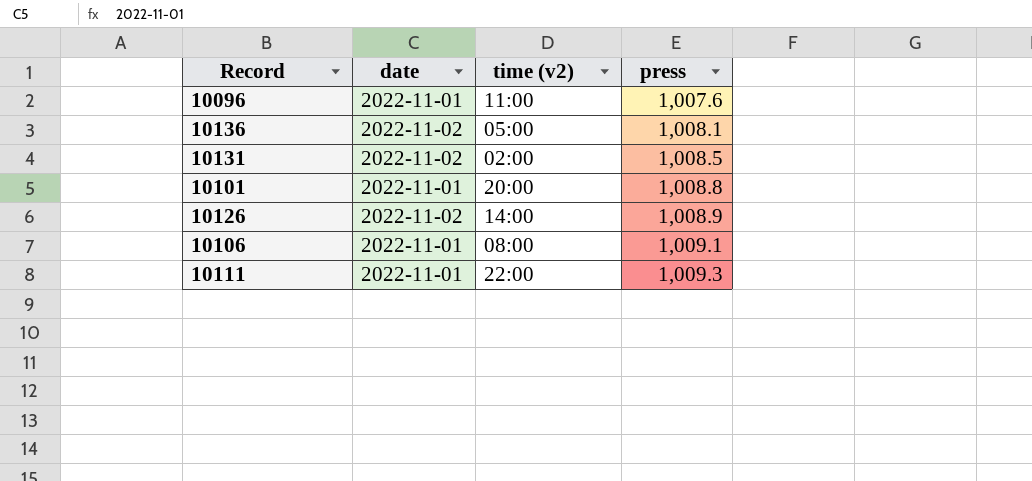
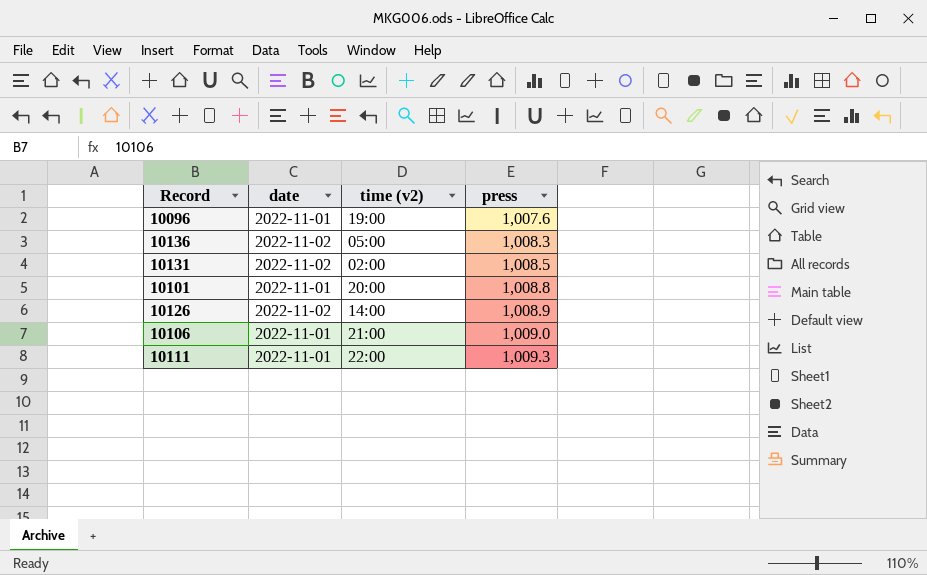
10096 | time (v2): 11:00 -> 19:00
10136 | press: 1,008.1 -> 1,008.3
10106 | time (v2): 08:00 -> 21:00
10106 | press: 1,009.1 -> 1,009.0

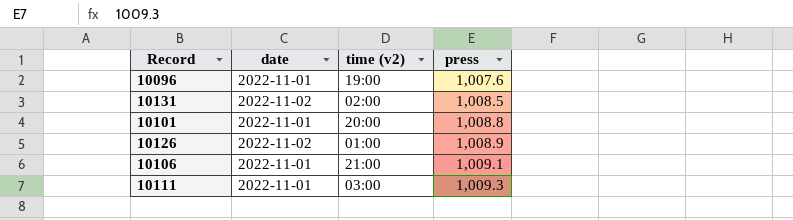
row 10136: 2022-11-02 | 05:00 | 1,008.3 -> none
10126 | time (v2): 14:00 -> 01:00
10106 | press: 1,009.0 -> 1,009.1
10111 | time (v2): 22:00 -> 03:00

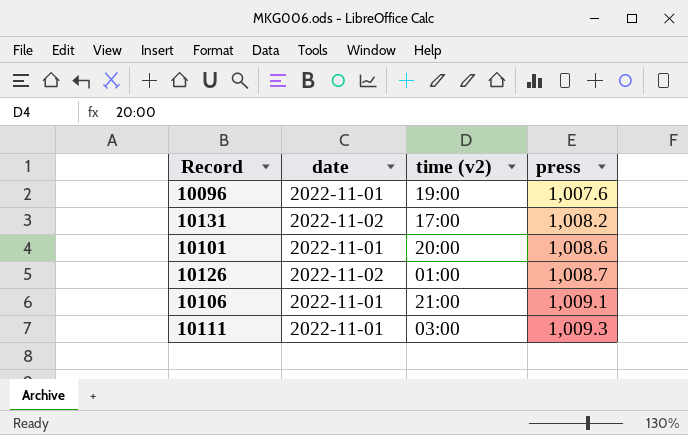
10131 | time (v2): 02:00 -> 17:00
10131 | press: 1,008.5 -> 1,008.2
10101 | press: 1,008.8 -> 1,008.6
10126 | press: 1,008.9 -> 1,008.7

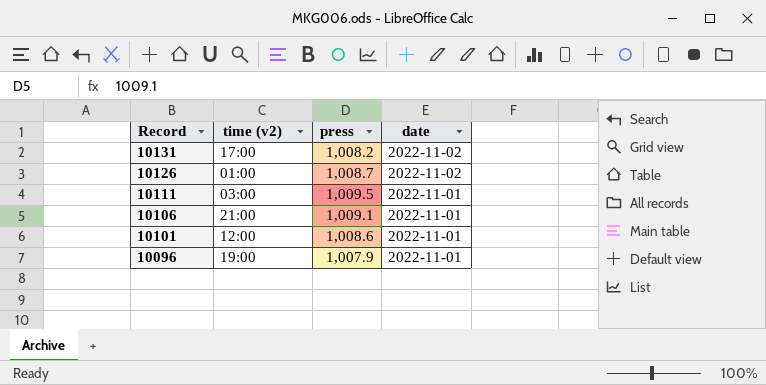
row order: press ascending -> Record descending
column date | position: 2 -> 4
10111 | press: 1,009.3 -> 1,009.5
10101 | time (v2): 20:00 -> 12:00
10096 | press: 1,007.6 -> 1,007.9

